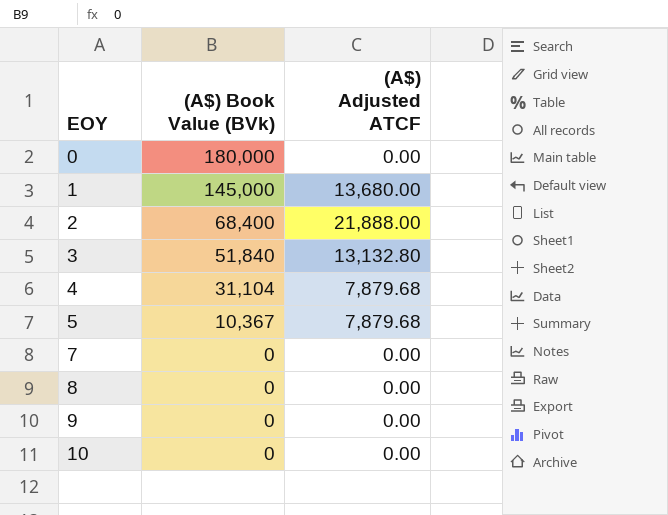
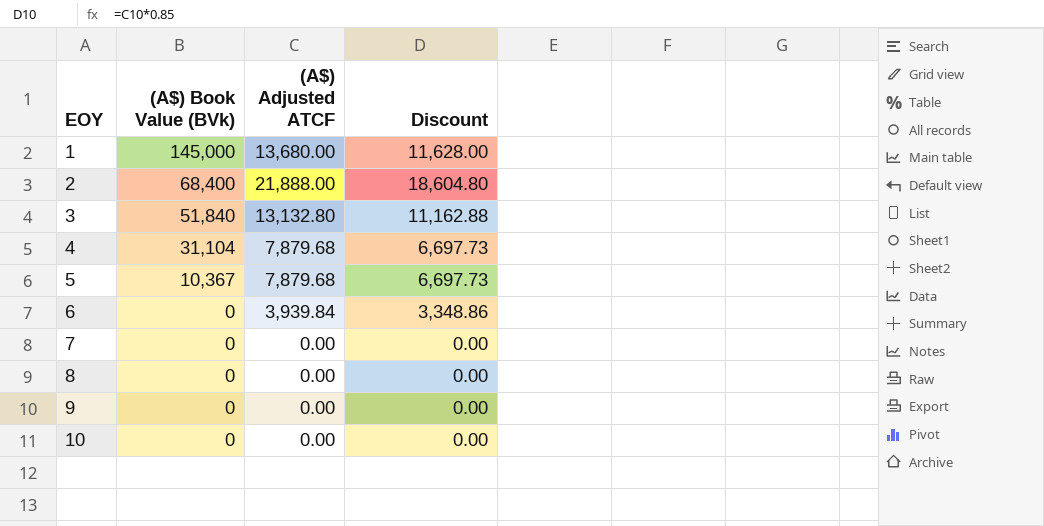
column Discount | formula: none -> [(A$) Adjusted ATCF] * 0.85
row 0: 180,000 | 0.00 -> none
row 6: none -> 0 | 3,939.84 | 3,348.86

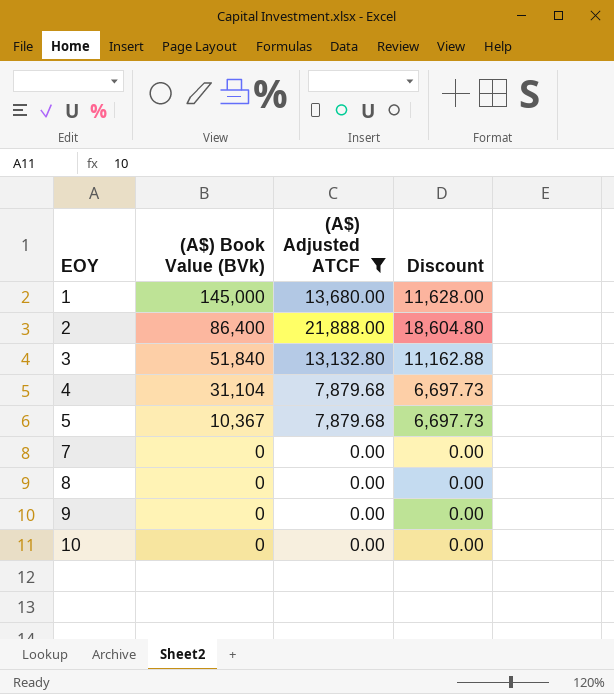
filter: none -> (A$) Adjusted ATCF != 3,939.84
2 | (A$) Book Value (BVk): 68,400 -> 86,400

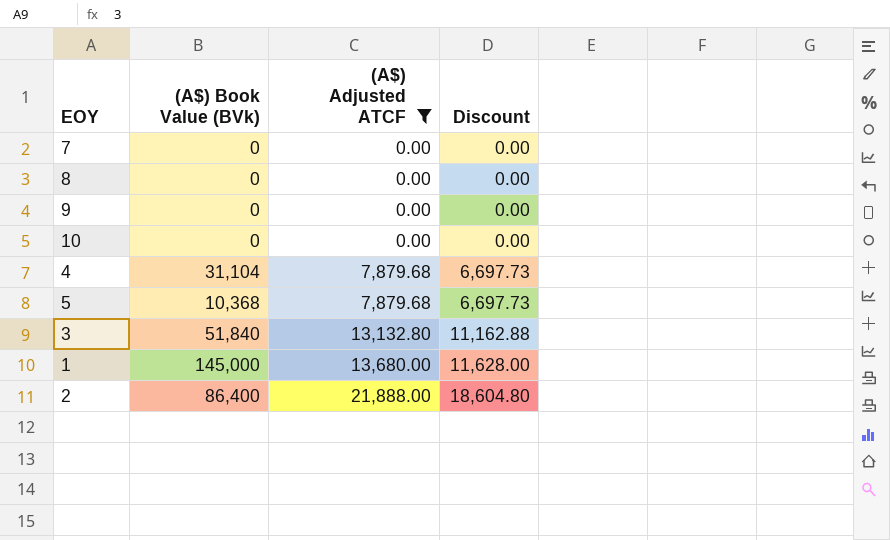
row order: EOY ascending -> (A$) Adjusted ATCF ascending
5 | (A$) Book Value (BVk): 10,367 -> 10,368

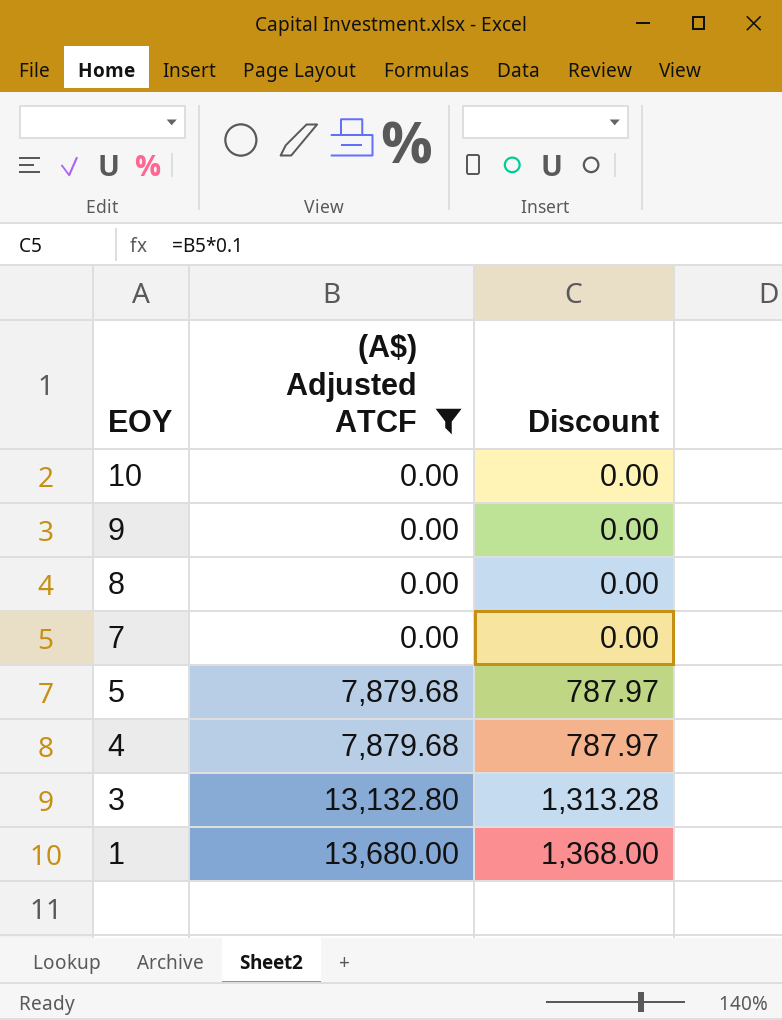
row order: (A$) Adjusted ATCF ascending -> EOY descending
column (A$) Book Value (BVk) | position: 2 -> none
column Discount | formula: [(A$) Adjusted ATCF] * 0.85 -> [(A$) Adjusted ATCF] * 0.1
row 2: 86,400 | 21,888.00 | 18,604.80 -> none

